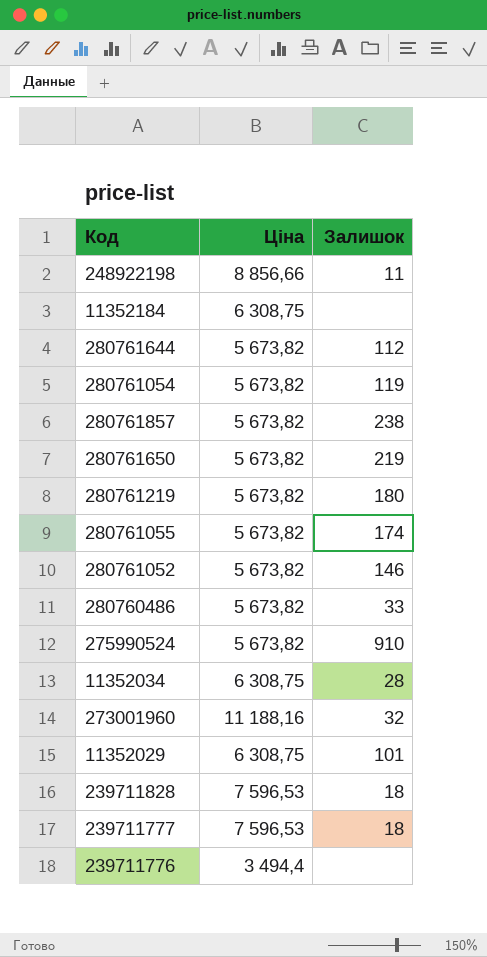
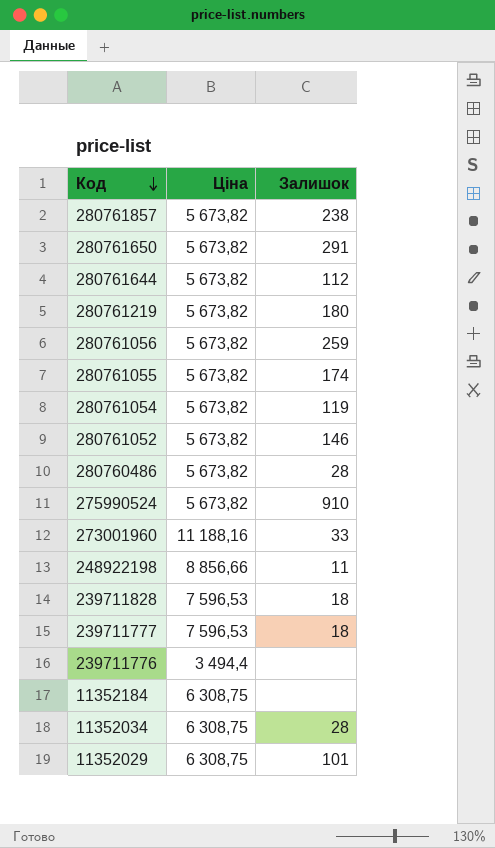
row order: none -> Код descending
280761650 | Залишок: 219 -> 291
row 280761056: none -> 5 673,82 | 259
280760486 | Залишок: 33 -> 28
273001960 | Залишок: 32 -> 33

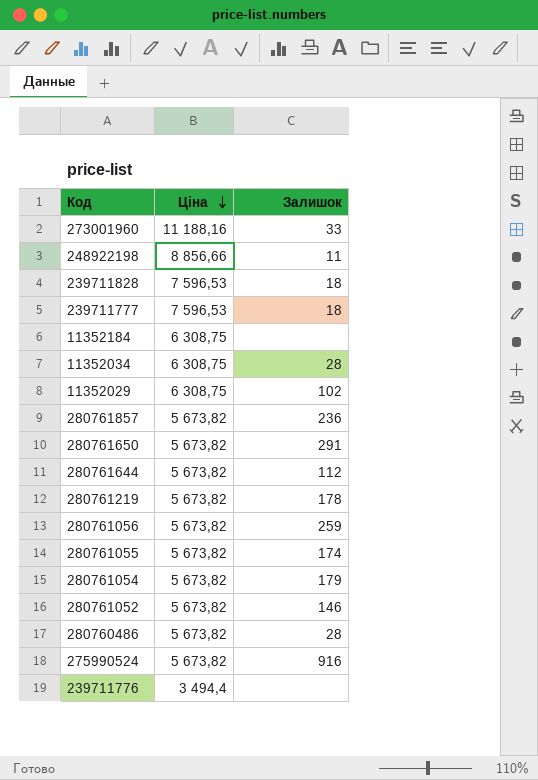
row order: Код descending -> Ціна descending
11352029 | Залишок: 101 -> 102
280761857 | Залишок: 238 -> 236
280761219 | Залишок: 180 -> 178
280761054 | Залишок: 119 -> 179
275990524 | Залишок: 910 -> 916

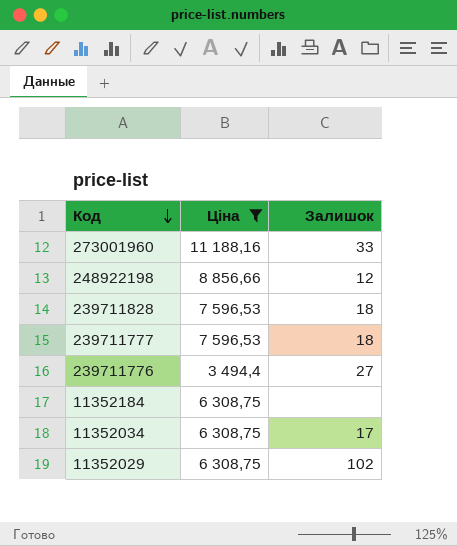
filter: none -> Ціна != 5 673,82
row order: Ціна descending -> Код descending
248922198 | Залишок: 11 -> 12
239711776 | Залишок: none -> 27
11352034 | Залишок: 28 -> 17

